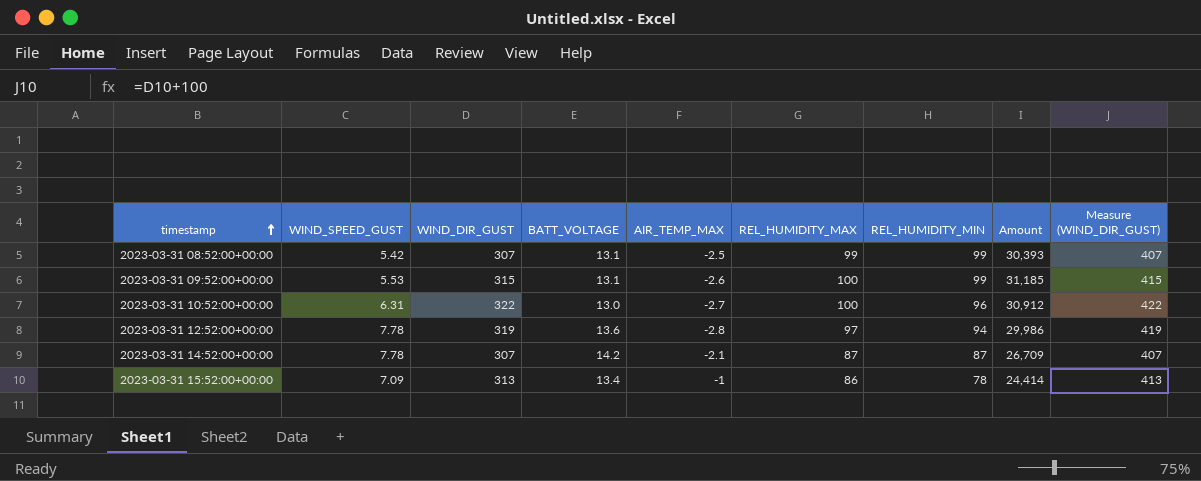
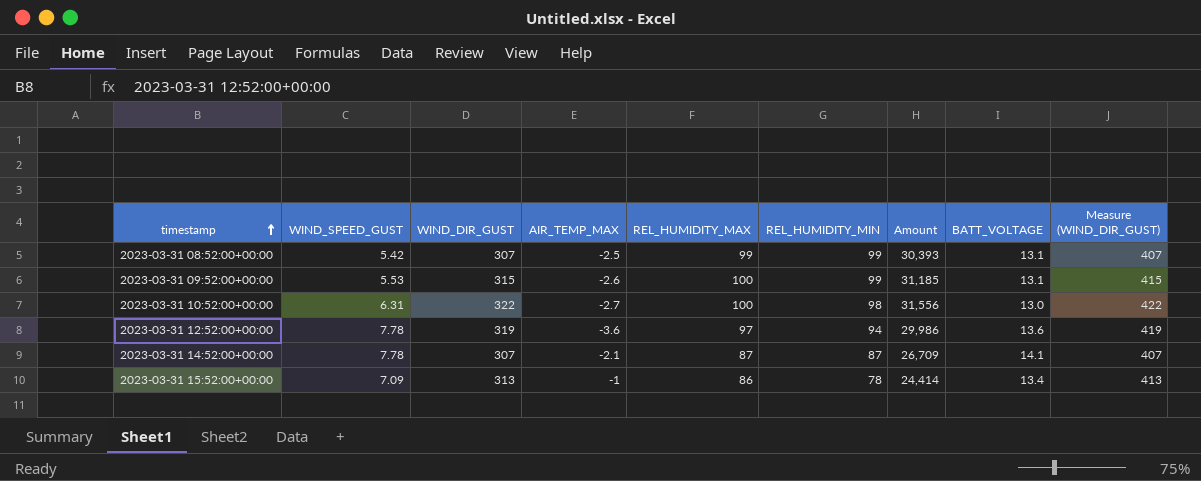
column BATT_VOLTAGE | position: 4 -> 8
2023-03-31 10:52:00+00:00 | REL_HUMIDITY_MIN: 96 -> 98
2023-03-31 10:52:00+00:00 | Amount: 30,912 -> 31,556
2023-03-31 12:52:00+00:00 | AIR_TEMP_MAX: -2.8 -> -3.6
2023-03-31 14:52:00+00:00 | BATT_VOLTAGE: 14.2 -> 14.1

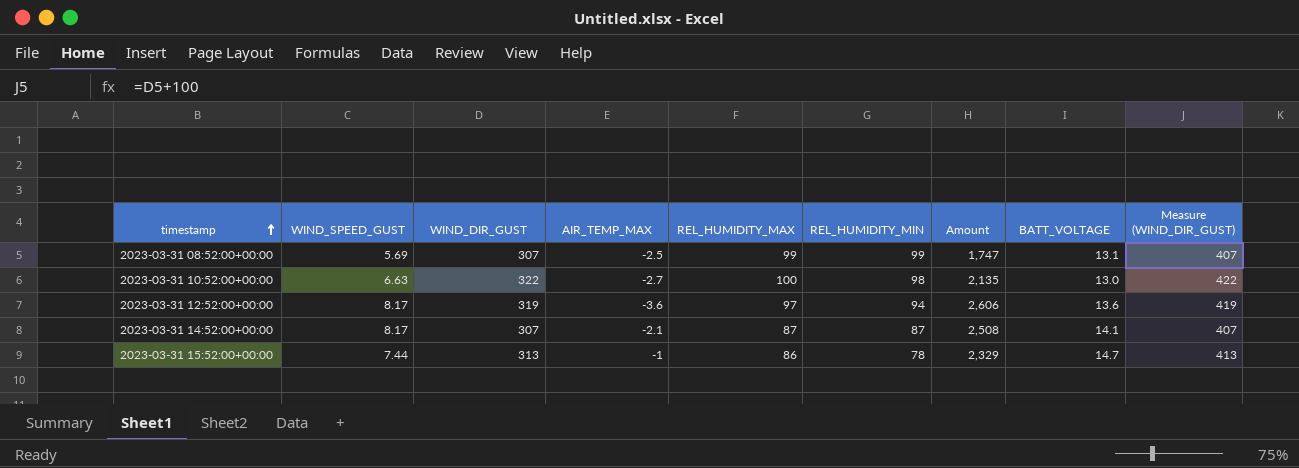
column Amount | formula: [WIND_DIR_GUST] * [REL_HUMIDITY_MIN] -> [WIND_SPEED_GUST] * [WIND_DIR_GUST]
row 2023-03-31 09:52:00+00:00: 5.53 | 315 | -2.6 | 100 | 99 | 31,185 | 13.1 | 415 -> none
2023-03-31 08:52:00+00:00 | WIND_SPEED_GUST: 5.42 -> 5.69
2023-03-31 10:52:00+00:00 | WIND_SPEED_GUST: 6.31 -> 6.63
2023-03-31 12:52:00+00:00 | WIND_SPEED_GUST: 7.78 -> 8.17
2023-03-31 14:52:00+00:00 | WIND_SPEED_GUST: 7.78 -> 8.17
2023-03-31 15:52:00+00:00 | WIND_SPEED_GUST: 7.09 -> 7.44
2023-03-31 15:52:00+00:00 | BATT_VOLTAGE: 13.4 -> 14.7

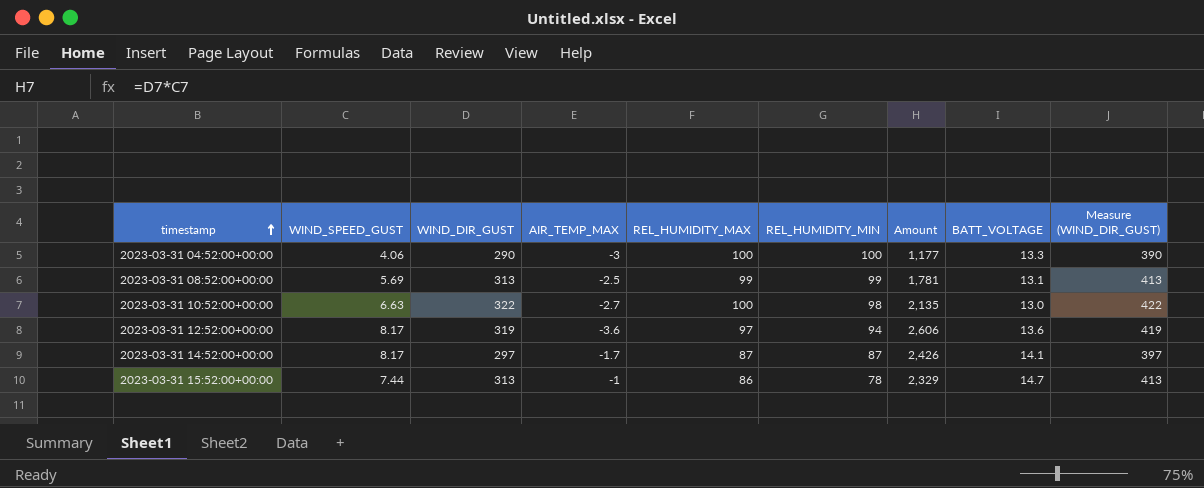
row 2023-03-31 04:52:00+00:00: none -> 4.06 | 290 | -3 | 100 | 100 | 1,177 | 13.3 | 390
2023-03-31 08:52:00+00:00 | WIND_DIR_GUST: 307 -> 313
2023-03-31 08:52:00+00:00 | Amount: 1,747 -> 1,781
2023-03-31 08:52:00+00:00 | Measure (WIND_DIR_GUST): 407 -> 413
2023-03-31 14:52:00+00:00 | WIND_DIR_GUST: 307 -> 297
2023-03-31 14:52:00+00:00 | AIR_TEMP_MAX: -2.1 -> -1.7
2023-03-31 14:52:00+00:00 | Amount: 2,508 -> 2,426
2023-03-31 14:52:00+00:00 | Measure (WIND_DIR_GUST): 407 -> 397

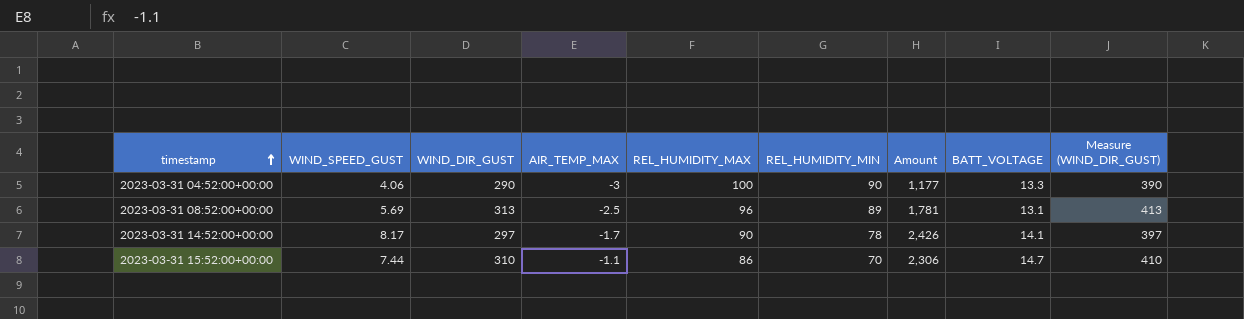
row 2023-03-31 10:52:00+00:00: 6.63 | 322 | -2.7 | 100 | 98 | 2,135 | 13.0 | 422 -> none
row 2023-03-31 12:52:00+00:00: 8.17 | 319 | -3.6 | 97 | 94 | 2,606 | 13.6 | 419 -> none
2023-03-31 04:52:00+00:00 | REL_HUMIDITY_MIN: 100 -> 90
2023-03-31 08:52:00+00:00 | REL_HUMIDITY_MAX: 99 -> 96
2023-03-31 08:52:00+00:00 | REL_HUMIDITY_MIN: 99 -> 89
2023-03-31 14:52:00+00:00 | REL_HUMIDITY_MAX: 87 -> 90
2023-03-31 14:52:00+00:00 | REL_HUMIDITY_MIN: 87 -> 78
2023-03-31 15:52:00+00:00 | WIND_DIR_GUST: 313 -> 310
2023-03-31 15:52:00+00:00 | AIR_TEMP_MAX: -1 -> -1.1
2023-03-31 15:52:00+00:00 | REL_HUMIDITY_MIN: 78 -> 70
2023-03-31 15:52:00+00:00 | Amount: 2,329 -> 2,306
2023-03-31 15:52:00+00:00 | Measure (WIND_DIR_GUST): 413 -> 410

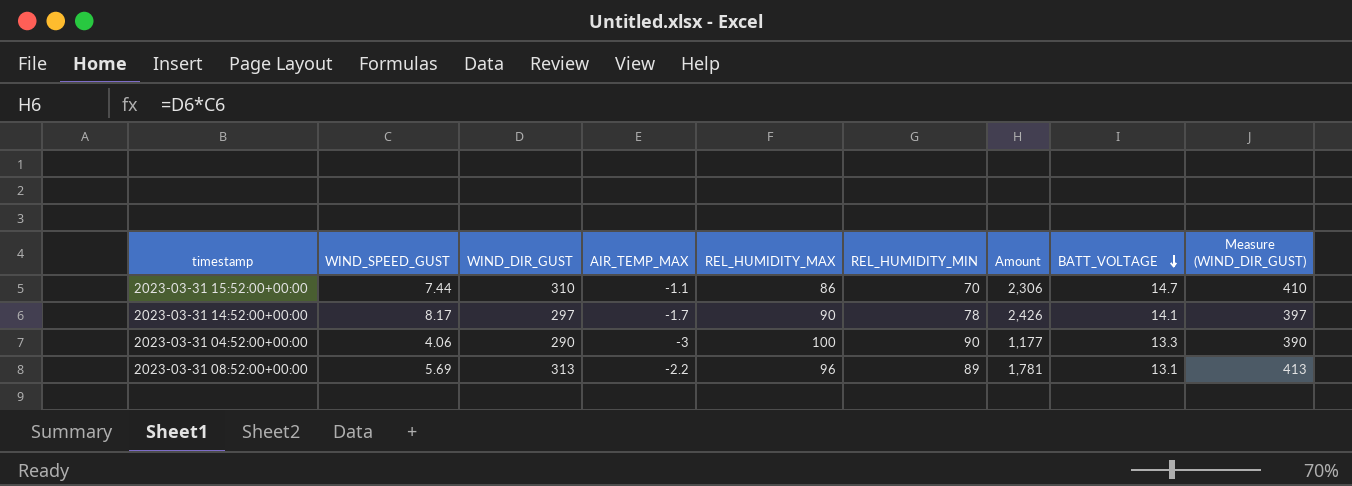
row order: timestamp ascending -> BATT_VOLTAGE descending
2023-03-31 08:52:00+00:00 | AIR_TEMP_MAX: -2.5 -> -2.2

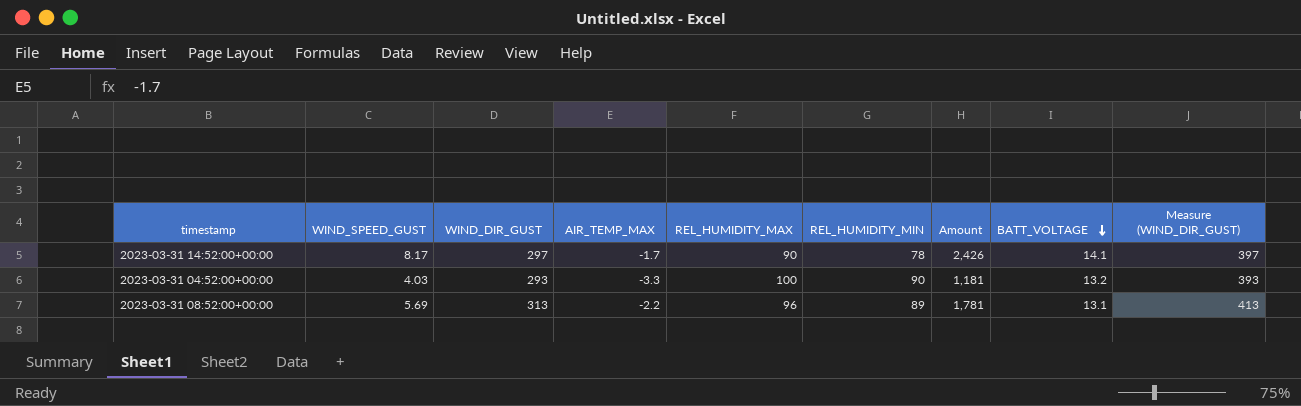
row 2023-03-31 15:52:00+00:00: 7.44 | 310 | -1.1 | 86 | 70 | 2,306 | 14.7 | 410 -> none
2023-03-31 04:52:00+00:00 | WIND_SPEED_GUST: 4.06 -> 4.03
2023-03-31 04:52:00+00:00 | WIND_DIR_GUST: 290 -> 293
2023-03-31 04:52:00+00:00 | AIR_TEMP_MAX: -3 -> -3.3
2023-03-31 04:52:00+00:00 | Amount: 1,177 -> 1,181
2023-03-31 04:52:00+00:00 | BATT_VOLTAGE: 13.3 -> 13.2
2023-03-31 04:52:00+00:00 | Measure (WIND_DIR_GUST): 390 -> 393

